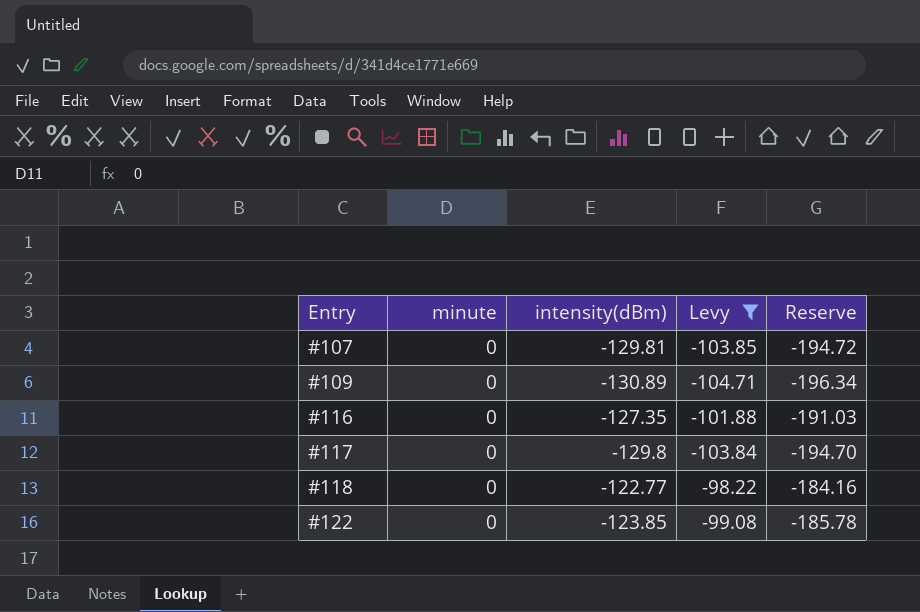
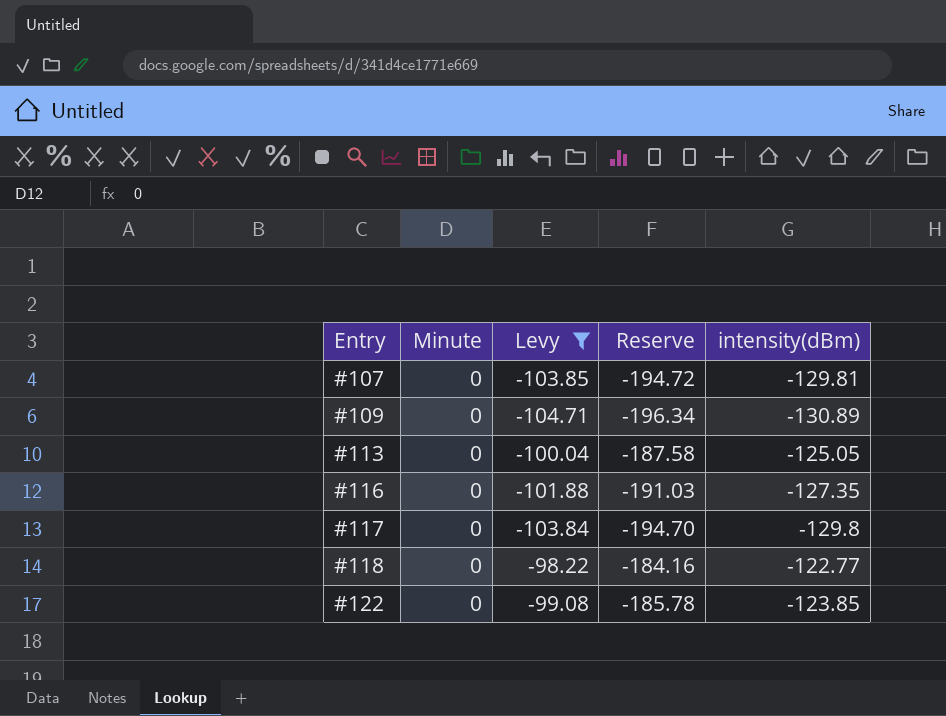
column name: minute -> Minute
column intensity(dBm) | position: 3 -> 5
row #113: none -> 0 | -100.04 | -187.58 | -125.05

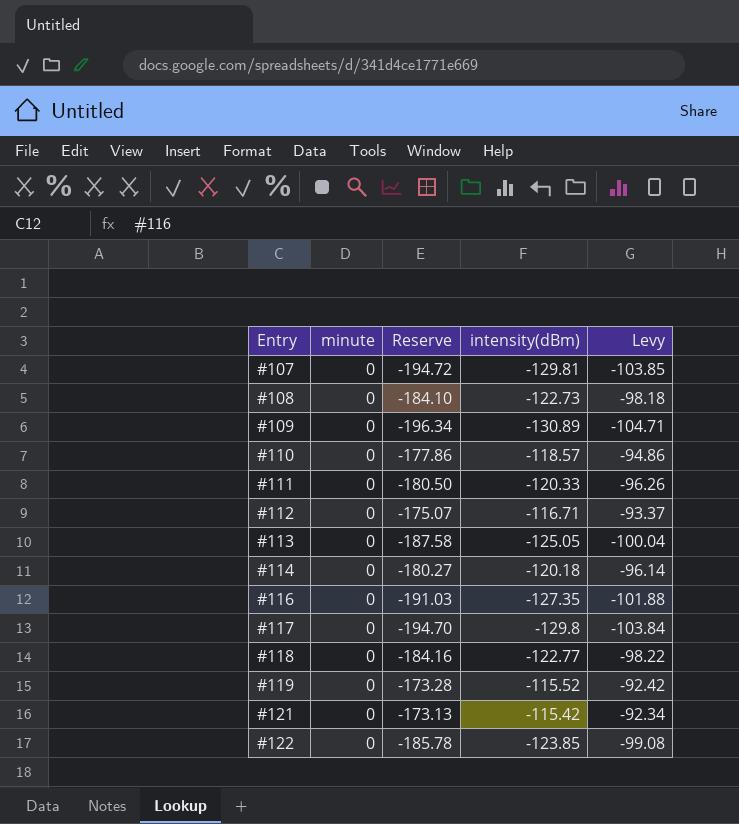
filter: Levy <= -98.22 -> none
column name: Minute -> minute
column Levy | position: 3 -> 5

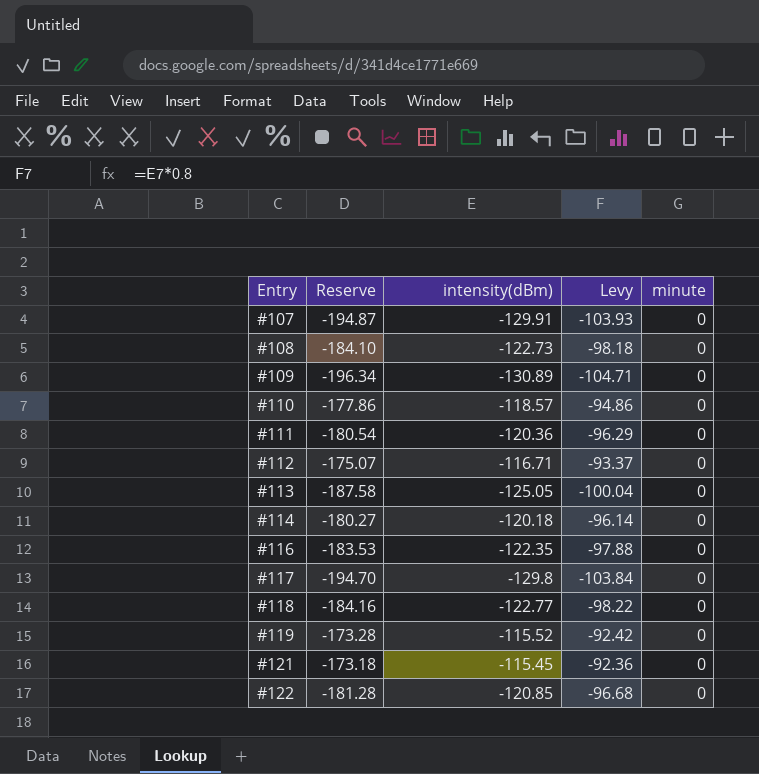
column minute | position: 2 -> 5
#107 | Reserve: -194.72 -> -194.87
#107 | intensity(dBm): -129.81 -> -129.91
#107 | Levy: -103.85 -> -103.93
#111 | Reserve: -180.50 -> -180.54
#111 | intensity(dBm): -120.33 -> -120.36
#111 | Levy: -96.26 -> -96.29
#116 | Reserve: -191.03 -> -183.53
#116 | intensity(dBm): -127.35 -> -122.35
#116 | Levy: -101.88 -> -97.88
#121 | Reserve: -173.13 -> -173.18
#121 | intensity(dBm): -115.42 -> -115.45
#121 | Levy: -92.34 -> -92.36
#122 | Reserve: -185.78 -> -181.28
#122 | intensity(dBm): -123.85 -> -120.85
#122 | Levy: -99.08 -> -96.68

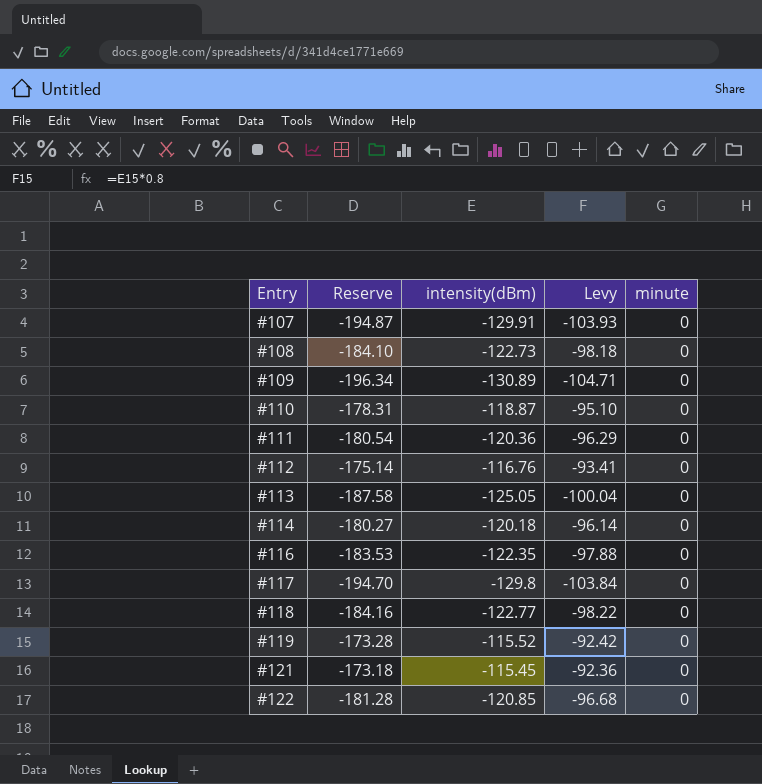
#110 | Reserve: -177.86 -> -178.31
#110 | intensity(dBm): -118.57 -> -118.87
#110 | Levy: -94.86 -> -95.10
#112 | Reserve: -175.07 -> -175.14
#112 | intensity(dBm): -116.71 -> -116.76
#112 | Levy: -93.37 -> -93.41

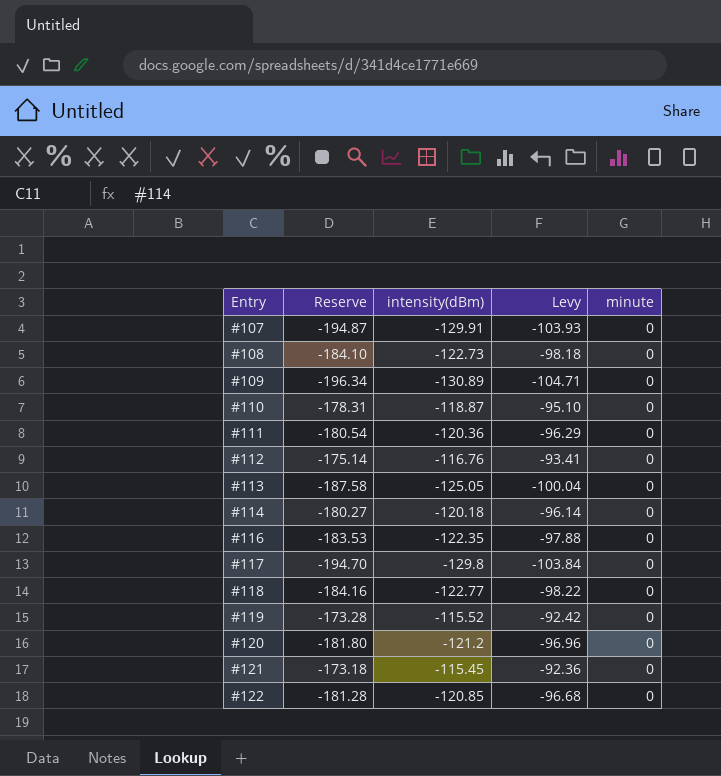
row #120: none -> -181.80 | -121.2 | -96.96 | 0

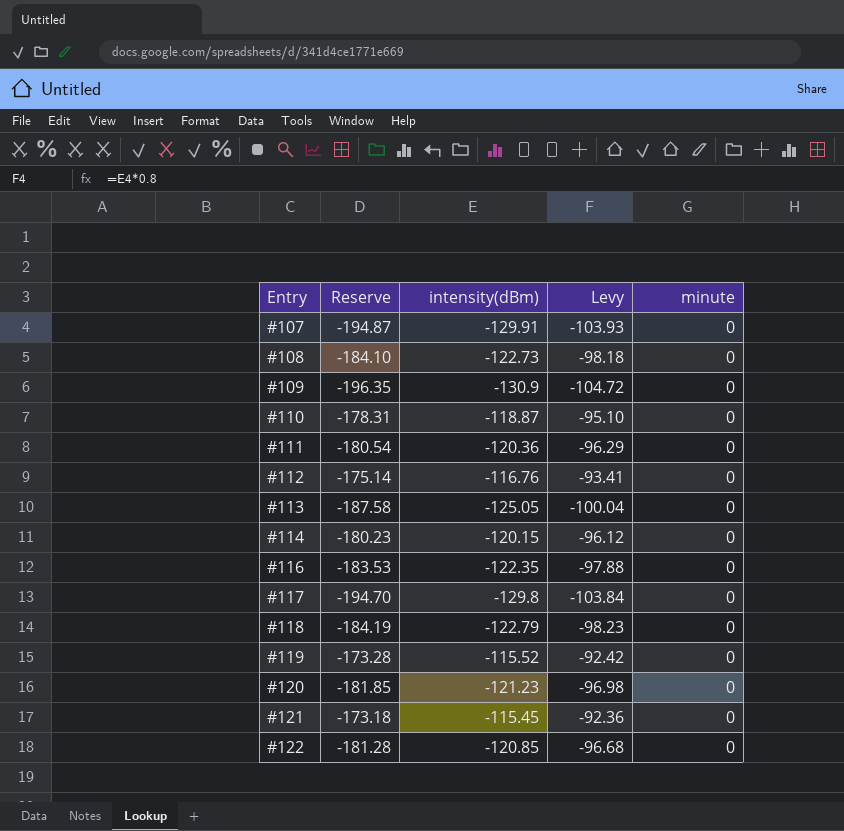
#109 | Reserve: -196.34 -> -196.35
#109 | intensity(dBm): -130.89 -> -130.9
#109 | Levy: -104.71 -> -104.72
#114 | Reserve: -180.27 -> -180.23
#114 | intensity(dBm): -120.18 -> -120.15
#114 | Levy: -96.14 -> -96.12
#118 | Reserve: -184.16 -> -184.19
#118 | intensity(dBm): -122.77 -> -122.79
#118 | Levy: -98.22 -> -98.23
#120 | Reserve: -181.80 -> -181.85
#120 | intensity(dBm): -121.2 -> -121.23
#120 | Levy: -96.96 -> -96.98

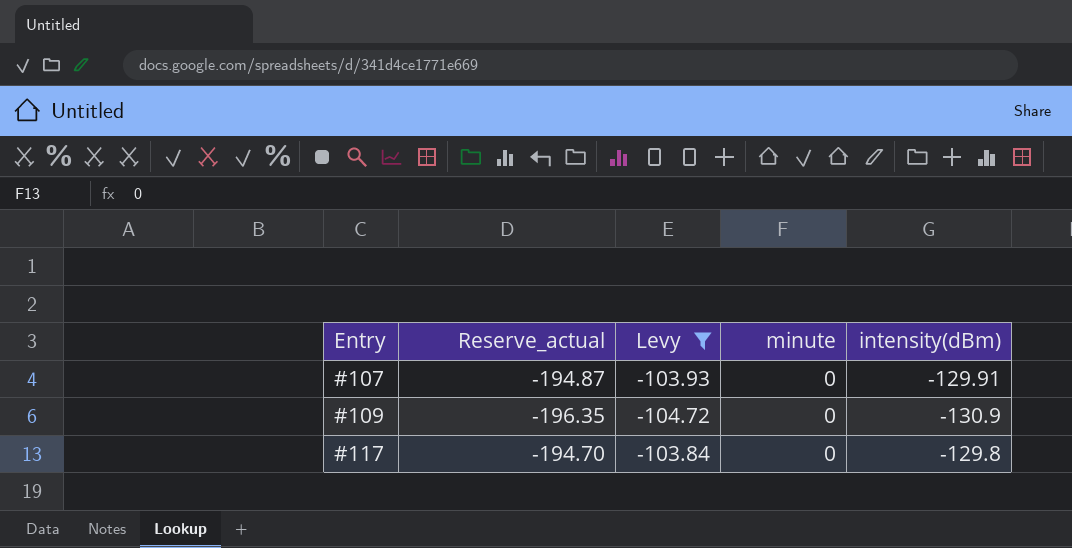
filter: none -> Levy <= -103.84
column name: Reserve -> Reserve_actual
column intensity(dBm) | position: 3 -> 5

